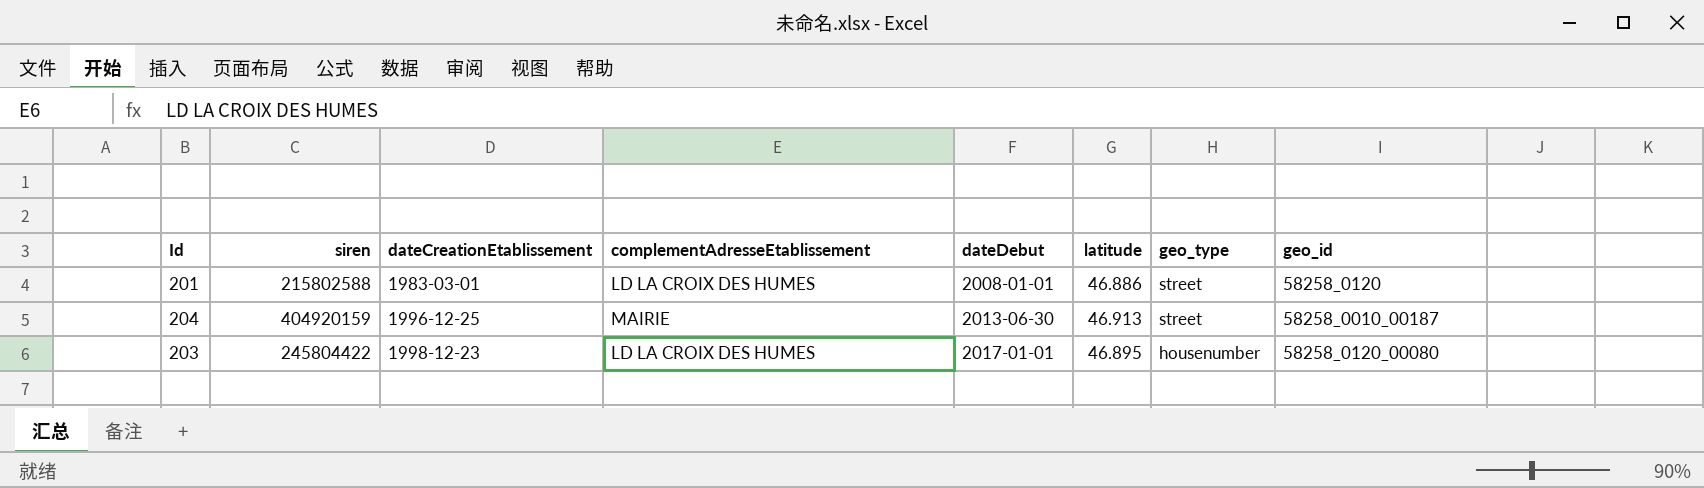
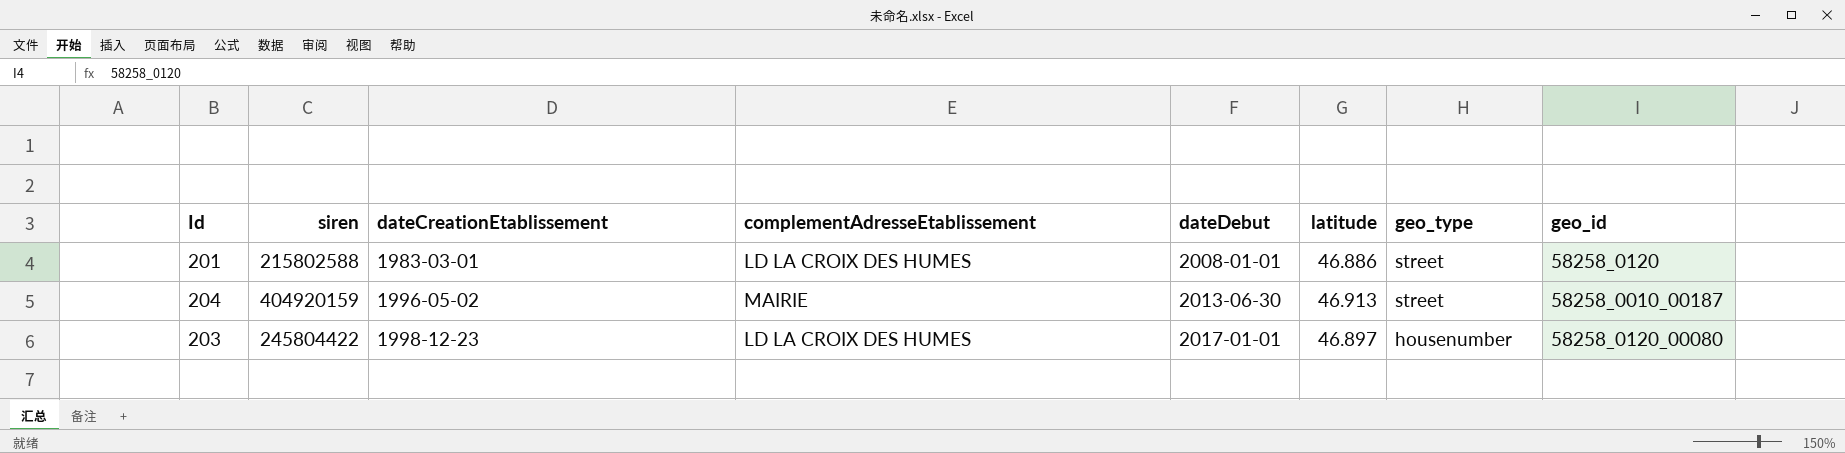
204 | dateCreationEtablissement: 1996-12-25 -> 1996-05-02
203 | latitude: 46.895 -> 46.897

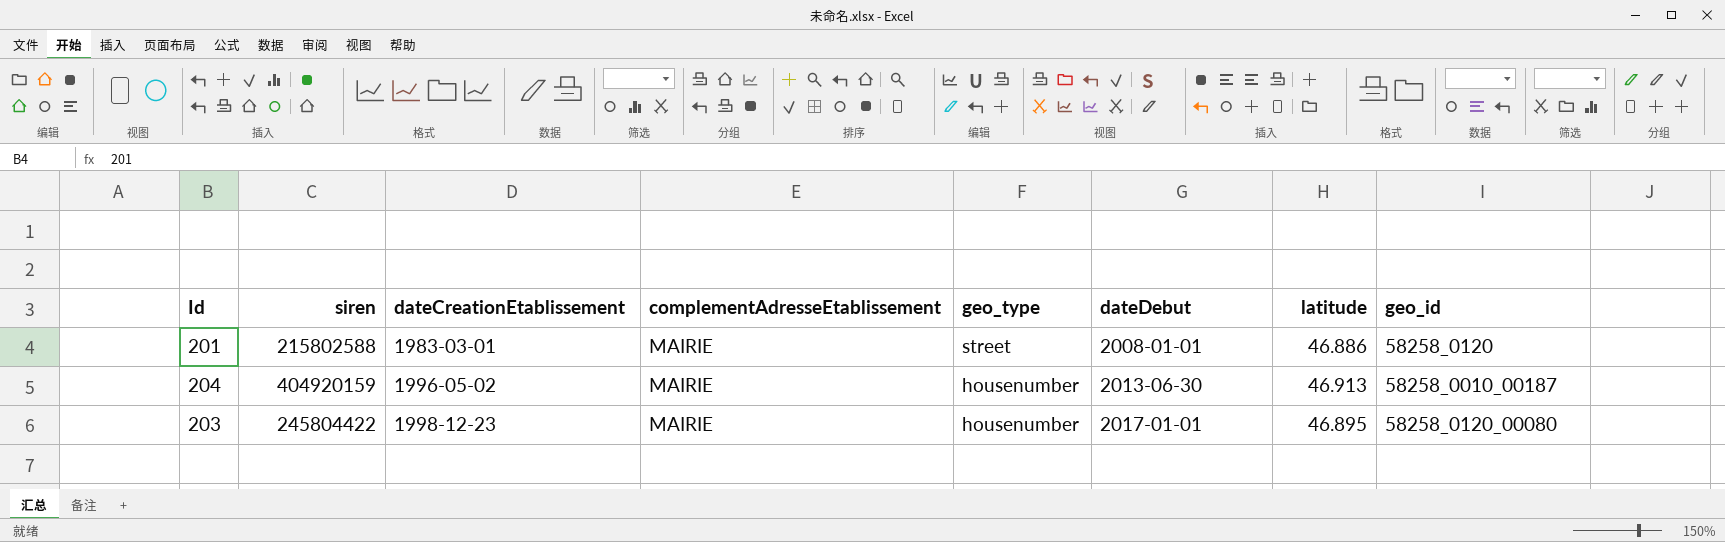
column geo_type | position: 7 -> 5
201 | complementAdresseEtablissement: LD LA CROIX DES HUMES -> MAIRIE
204 | geo_type: street -> housenumber
203 | complementAdresseEtablissement: LD LA CROIX DES HUMES -> MAIRIE
203 | latitude: 46.897 -> 46.895

